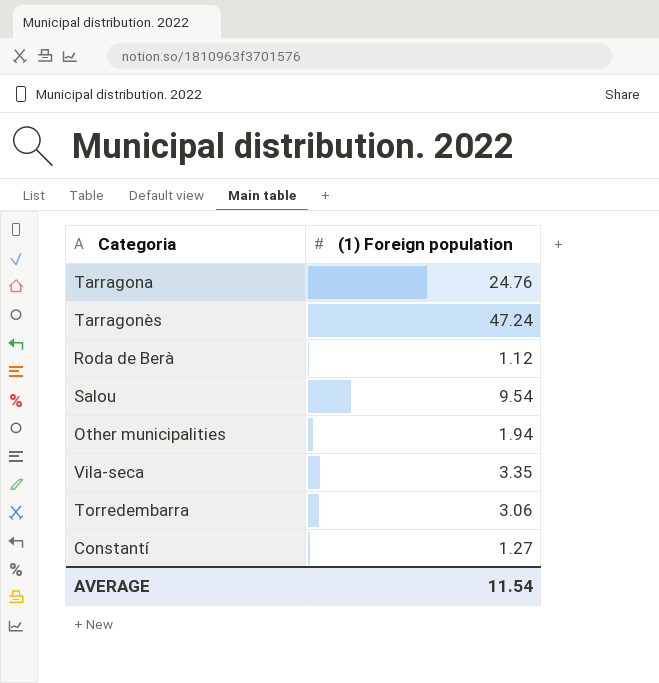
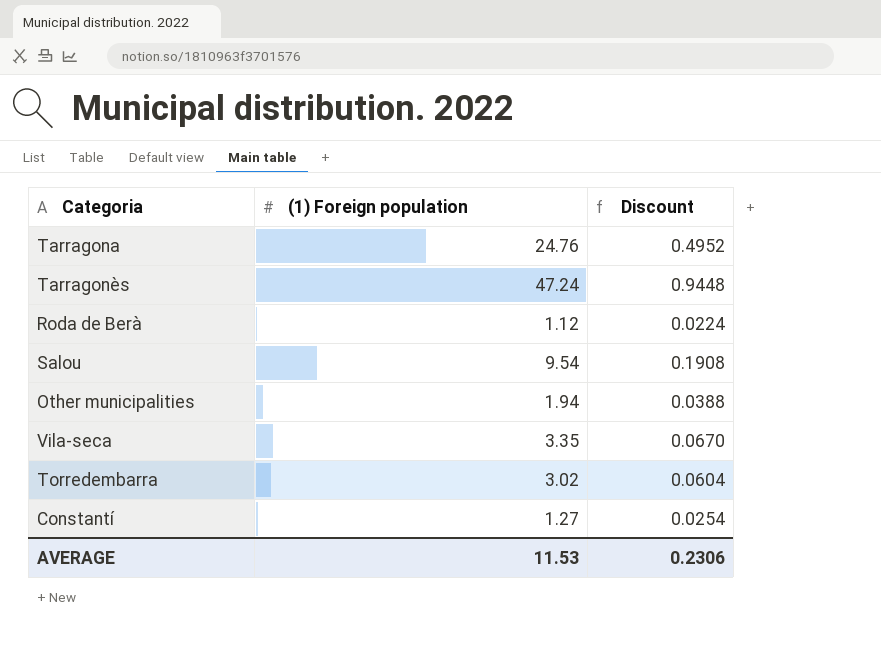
column Discount | formula: none -> [(1) Foreign population] * 0.02
Torredembarra | (1) Foreign population: 3.06 -> 3.02
AVERAGE | (1) Foreign population: 11.54 -> 11.53

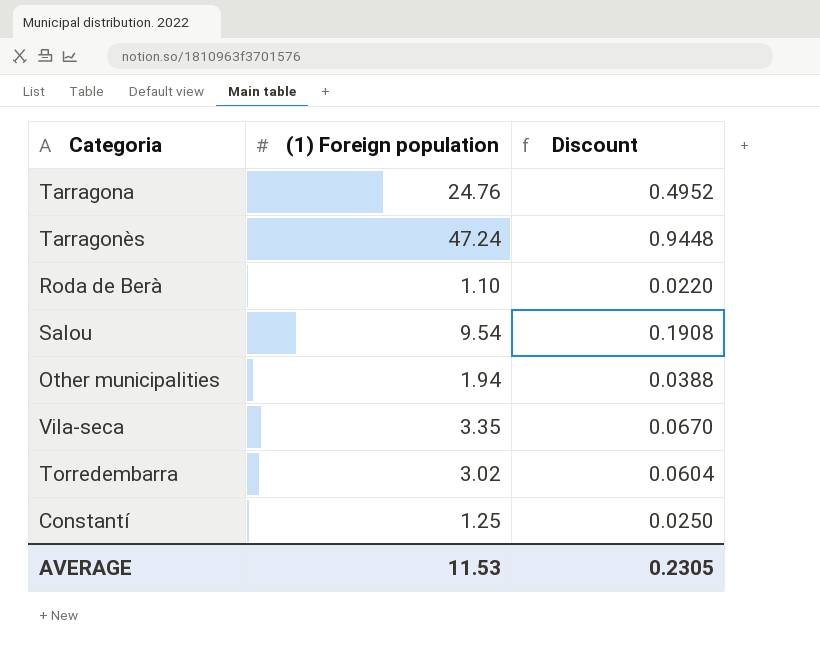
Roda de Berà | (1) Foreign population: 1.12 -> 1.10
Roda de Berà | Discount: 0.0224 -> 0.0220
Constantí | (1) Foreign population: 1.27 -> 1.25
Constantí | Discount: 0.0254 -> 0.0250
AVERAGE | Discount: 0.2306 -> 0.2305

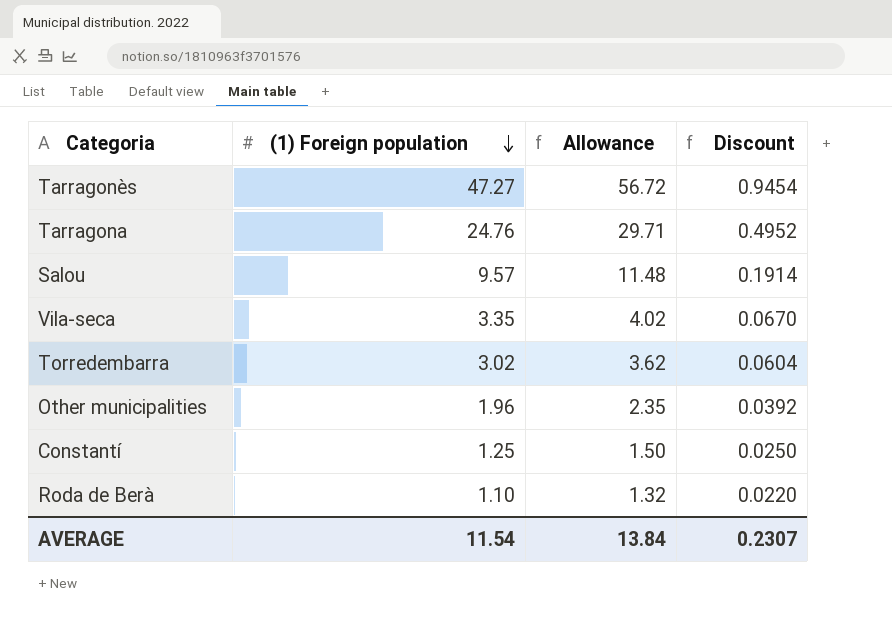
row order: none -> (1) Foreign population descending
column Allowance | formula: none -> [(1) Foreign population] * 1.2
Tarragonès | (1) Foreign population: 47.24 -> 47.27
Tarragonès | Discount: 0.9448 -> 0.9454
Salou | (1) Foreign population: 9.54 -> 9.57
Salou | Discount: 0.1908 -> 0.1914
Other municipalities | (1) Foreign population: 1.94 -> 1.96
Other municipalities | Discount: 0.0388 -> 0.0392
AVERAGE | (1) Foreign population: 11.53 -> 11.54
AVERAGE | Discount: 0.2305 -> 0.2307

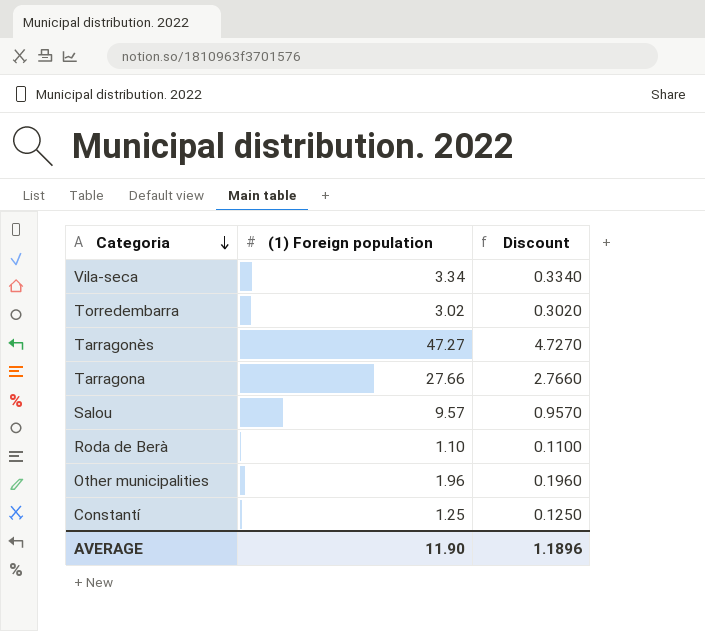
row order: (1) Foreign population descending -> Categoria descending
column Allowance | formula: [(1) Foreign population] * 1.2 -> none
column Discount | formula: [(1) Foreign population] * 0.02 -> [(1) Foreign population] * 0.1
Vila-seca | (1) Foreign population: 3.35 -> 3.34
Tarragona | (1) Foreign population: 24.76 -> 27.66
AVERAGE | (1) Foreign population: 11.54 -> 11.90
AVERAGE | Discount: 0.2307 -> 1.1896

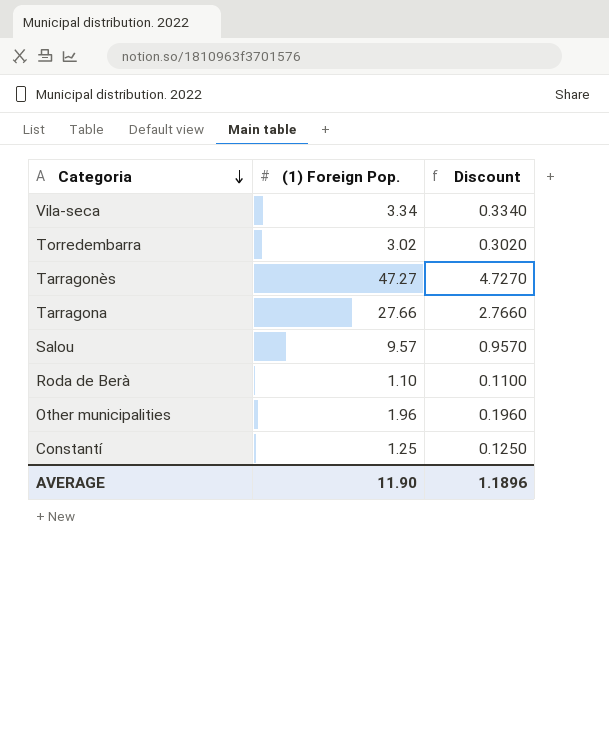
column name: (1) Foreign population -> (1) Foreign Pop.

